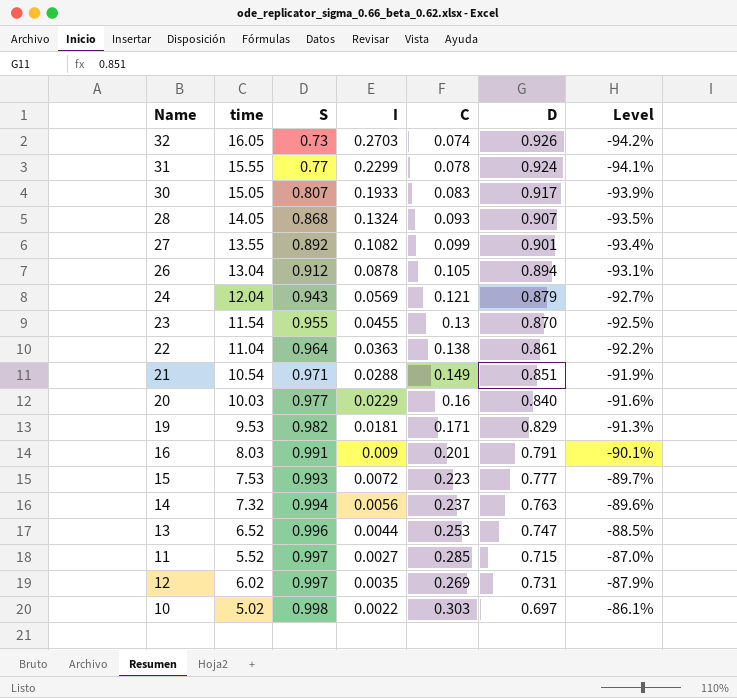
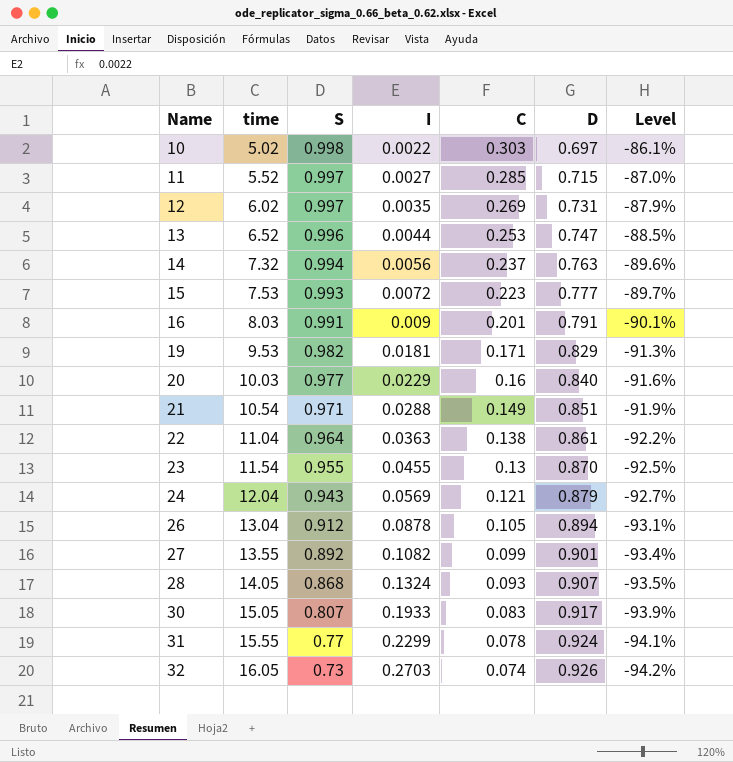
row order: S ascending -> Name ascending

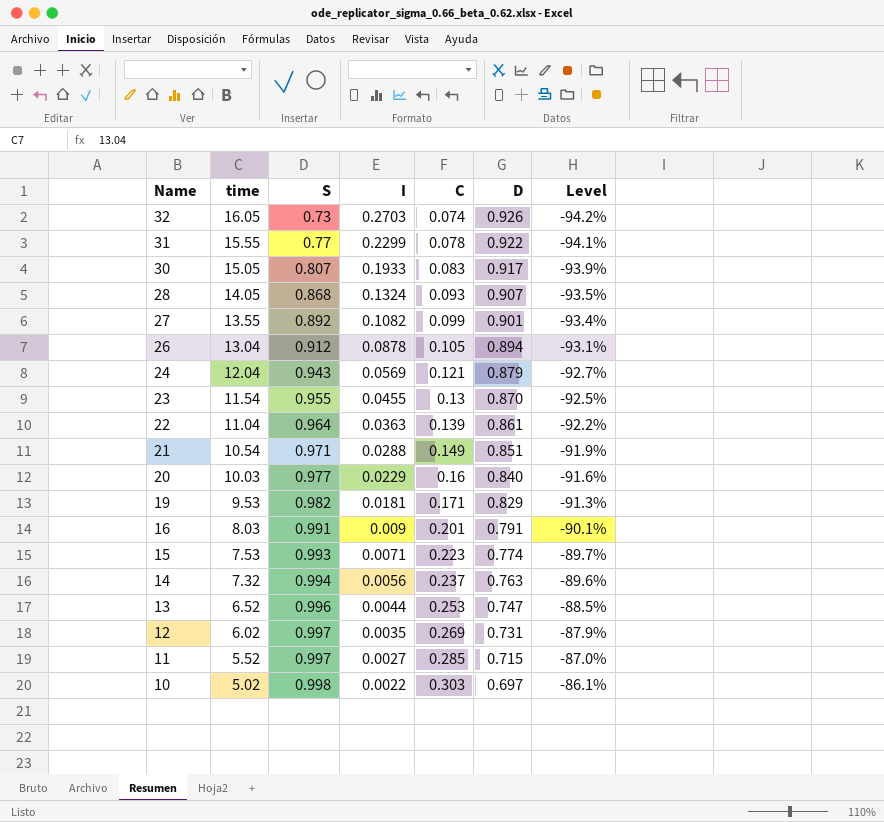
row order: Name ascending -> Name descending
31 | D: 0.924 -> 0.922
22 | C: 0.138 -> 0.139
15 | I: 0.0072 -> 0.0071
15 | D: 0.777 -> 0.774

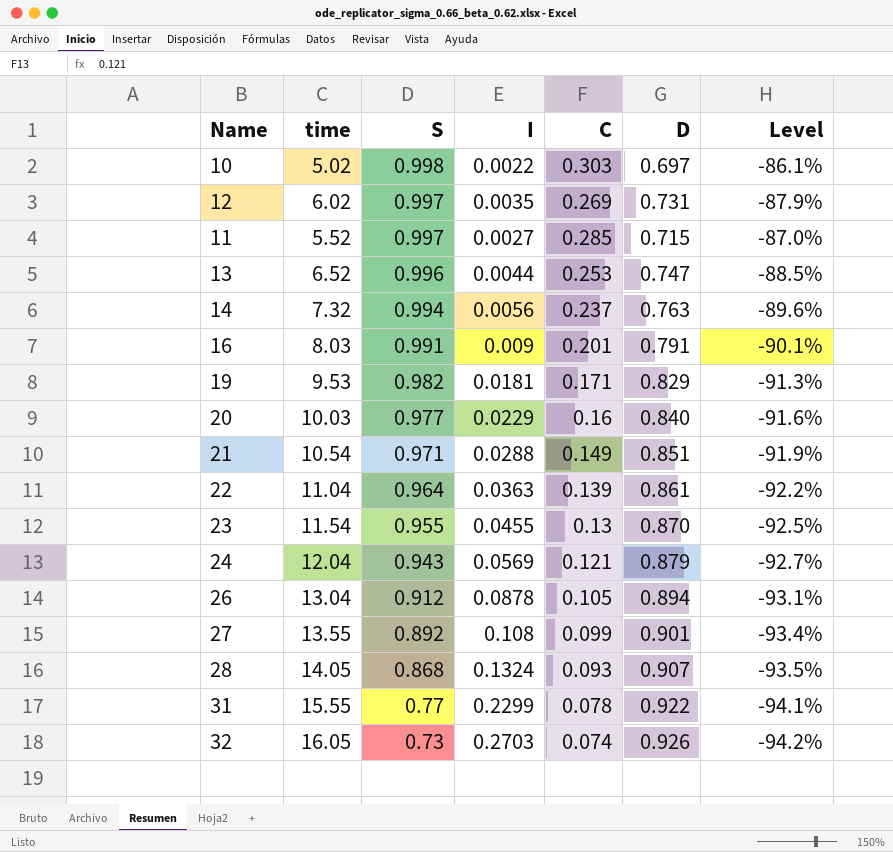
row order: Name descending -> S descending
row 30: 15.05 | 0.807 | 0.1933 | 0.083 | 0.917 | -93.9% -> none
row 15: 7.53 | 0.993 | 0.0071 | 0.223 | 0.774 | -89.7% -> none
27 | I: 0.1082 -> 0.108

